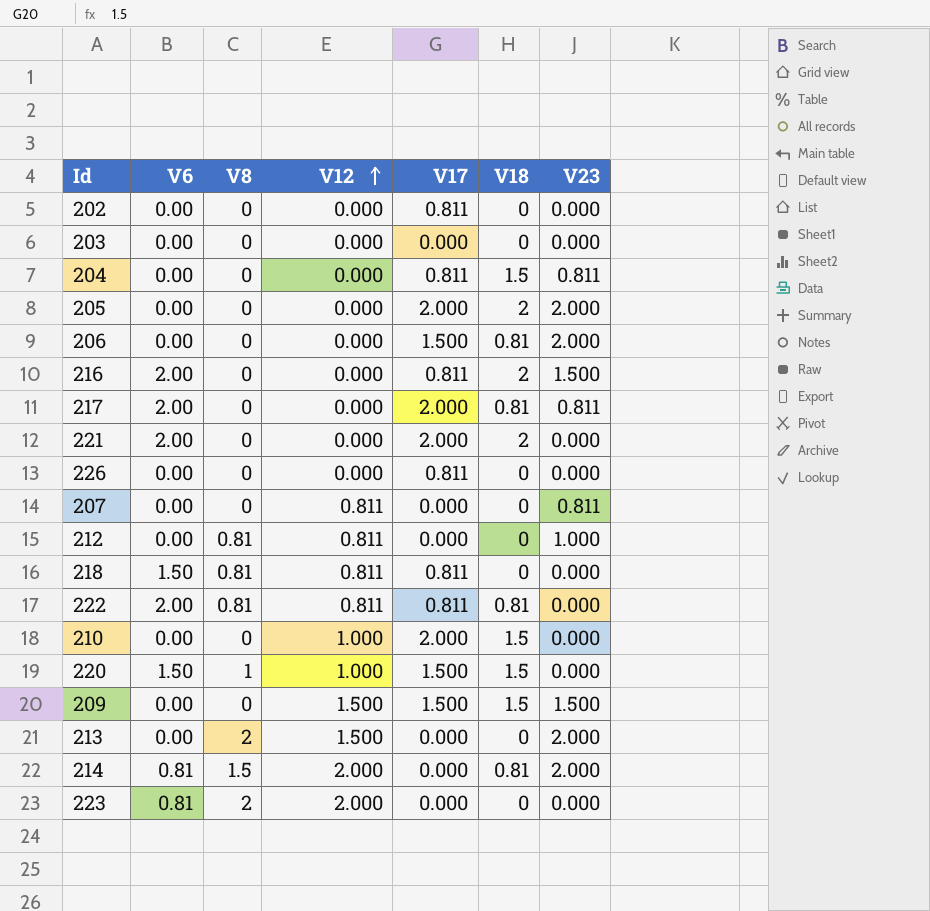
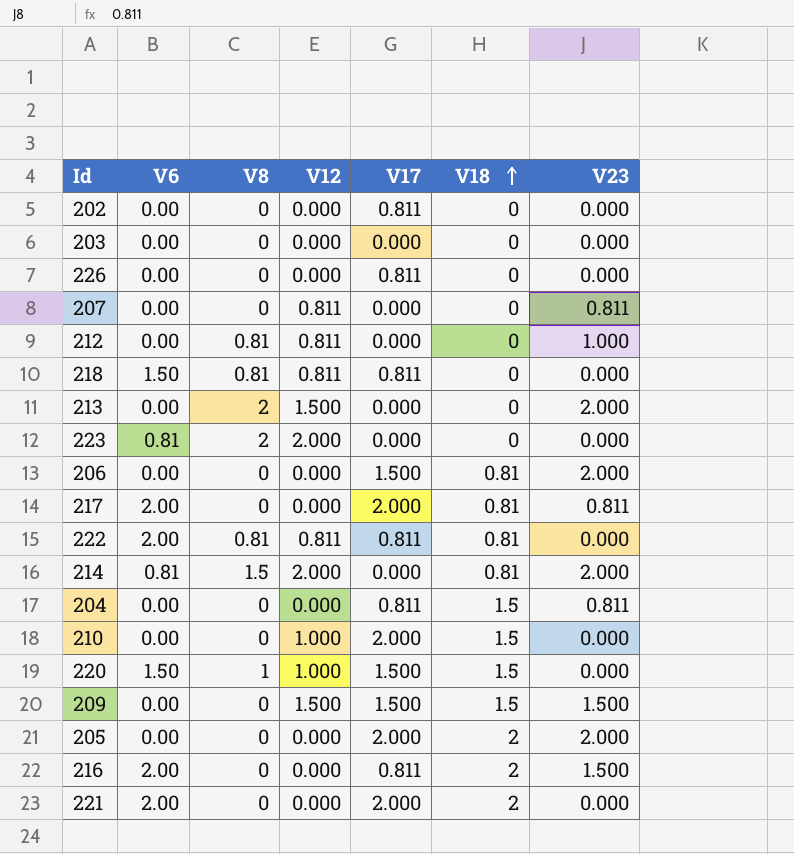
row order: V12 ascending -> V18 ascending

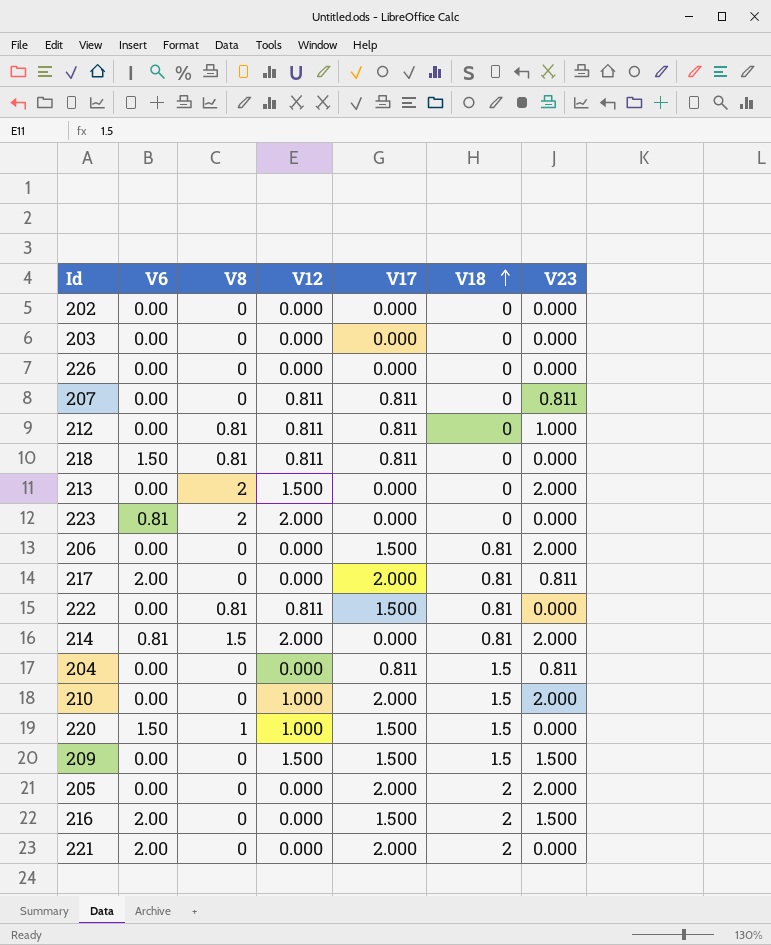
202 | V17: 0.811 -> 0.000
226 | V17: 0.811 -> 0.000
207 | V17: 0.000 -> 0.811
212 | V17: 0.000 -> 0.811
222 | V6: 2.00 -> 0.00
222 | V17: 0.811 -> 1.500
210 | V23: 0.000 -> 2.000
216 | V17: 0.811 -> 1.500

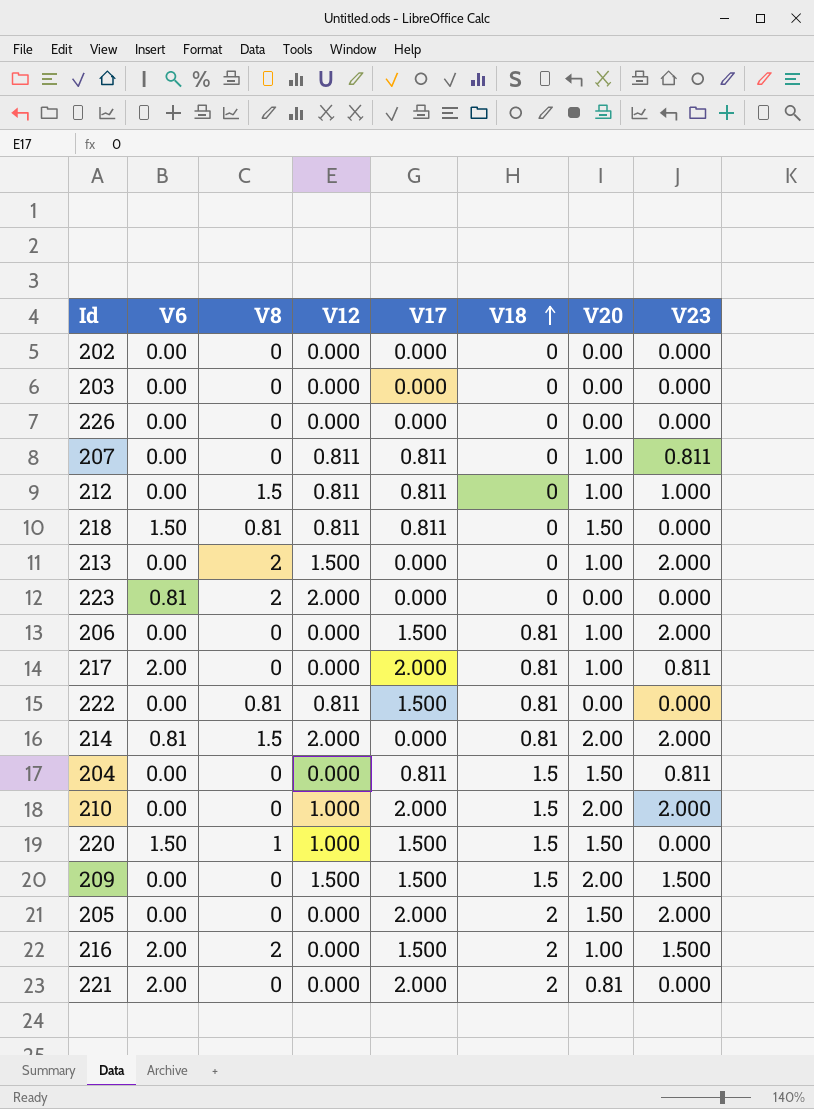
column V20 | position: none -> 7
212 | V8: 0.81 -> 1.5
216 | V8: 0 -> 2

